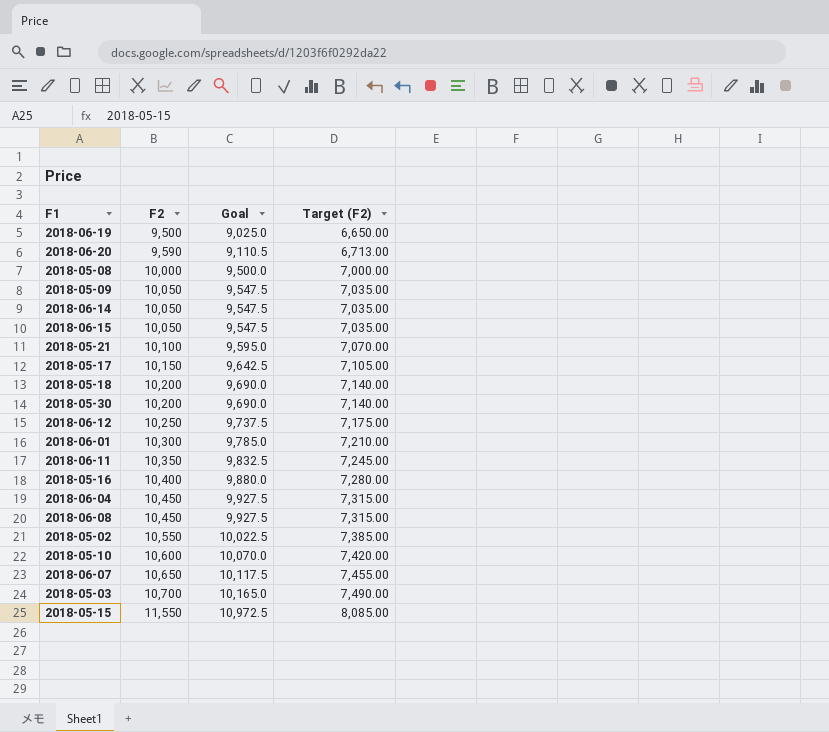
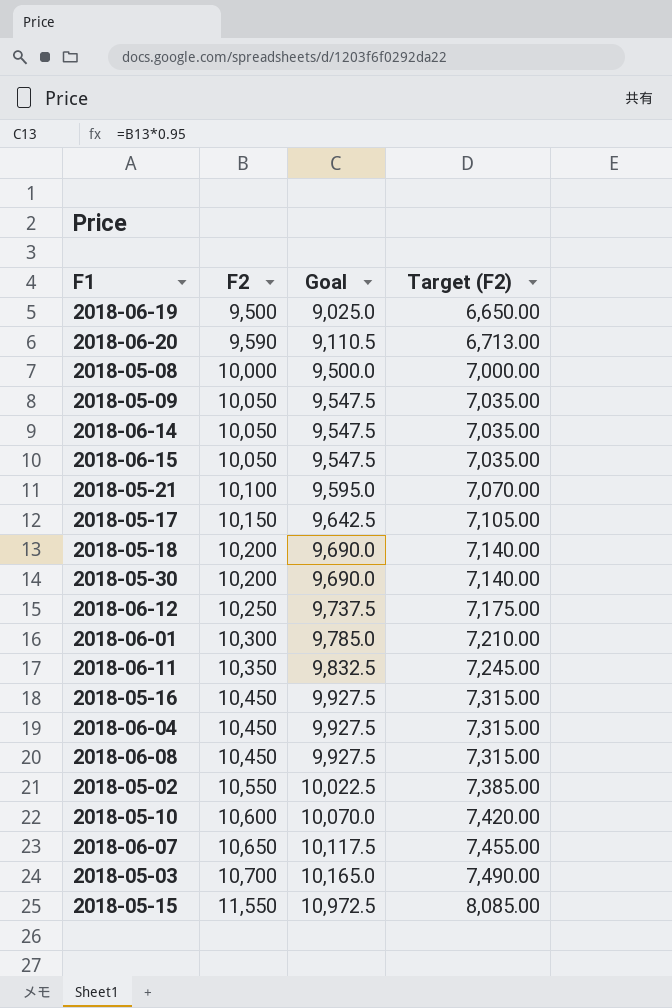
2018-05-16 | F2: 10,400 -> 10,450
2018-05-16 | Goal: 9,880.0 -> 9,927.5
2018-05-16 | Target (F2): 7,280.00 -> 7,315.00

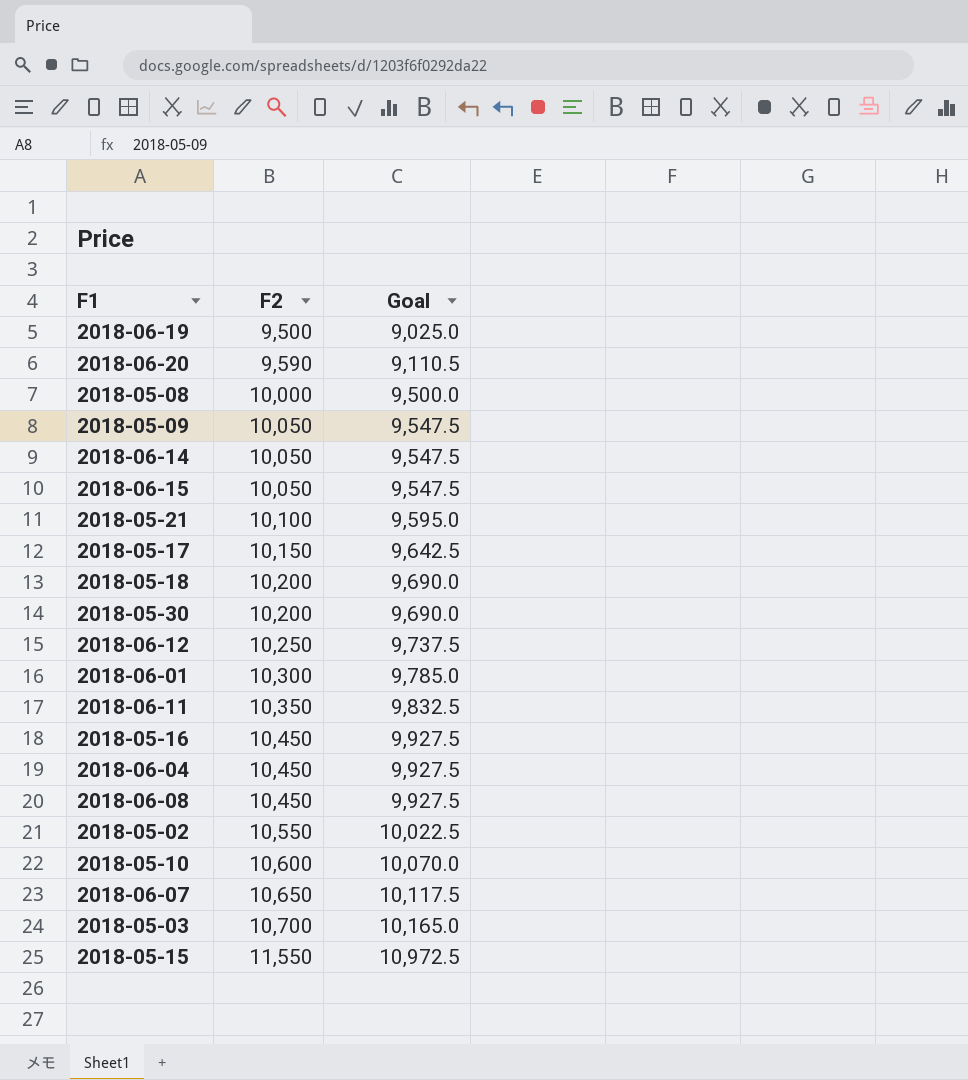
column Target (F2) | formula: [F2] * 0.7 -> none

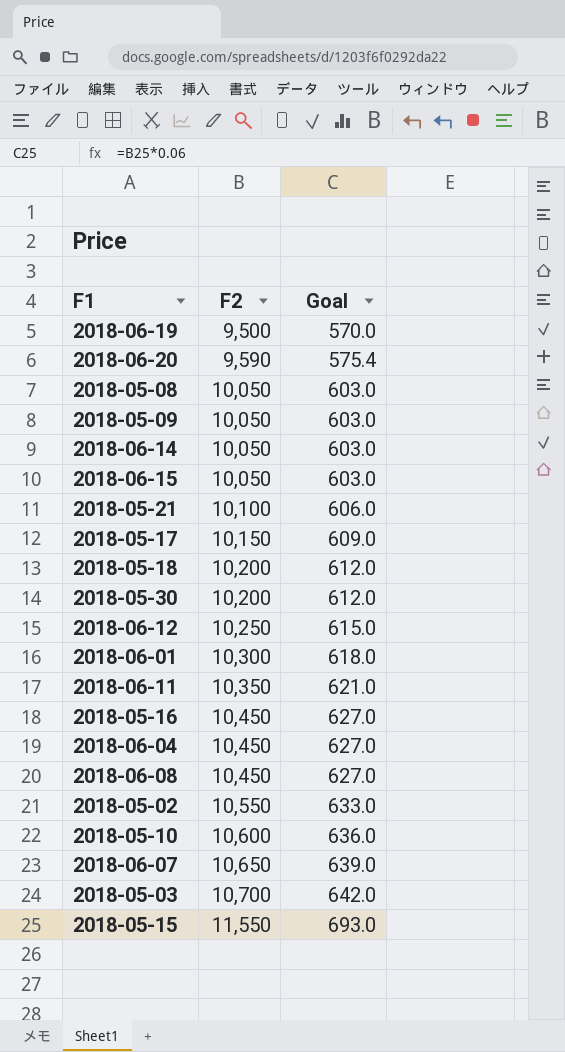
column Goal | formula: [F2] * 0.95 -> [F2] * 0.06
2018-05-08 | F2: 10,000 -> 10,050

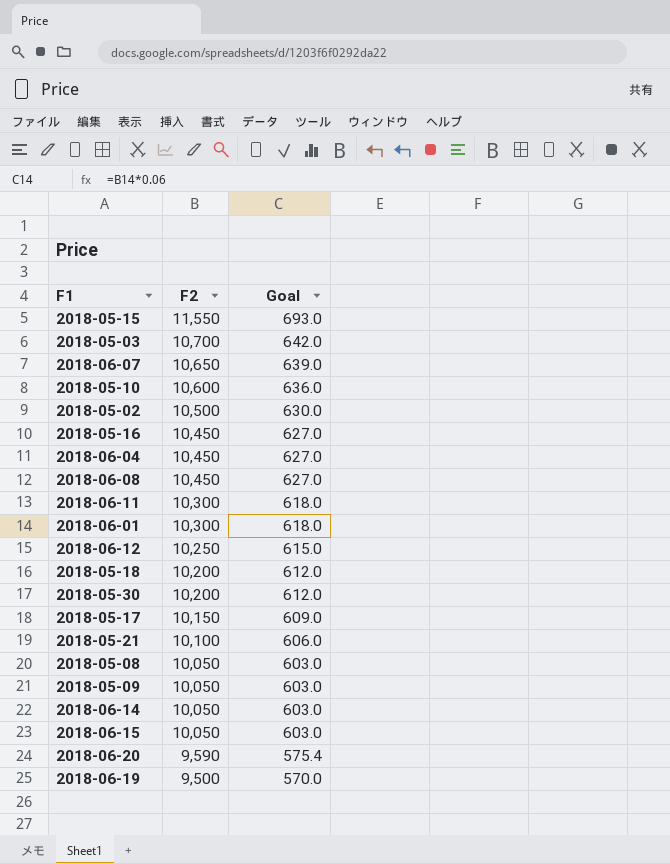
row order: F2 ascending -> F2 descending
2018-05-02 | F2: 10,550 -> 10,500
2018-05-02 | Goal: 633.0 -> 630.0
2018-06-11 | F2: 10,350 -> 10,300
2018-06-11 | Goal: 621.0 -> 618.0

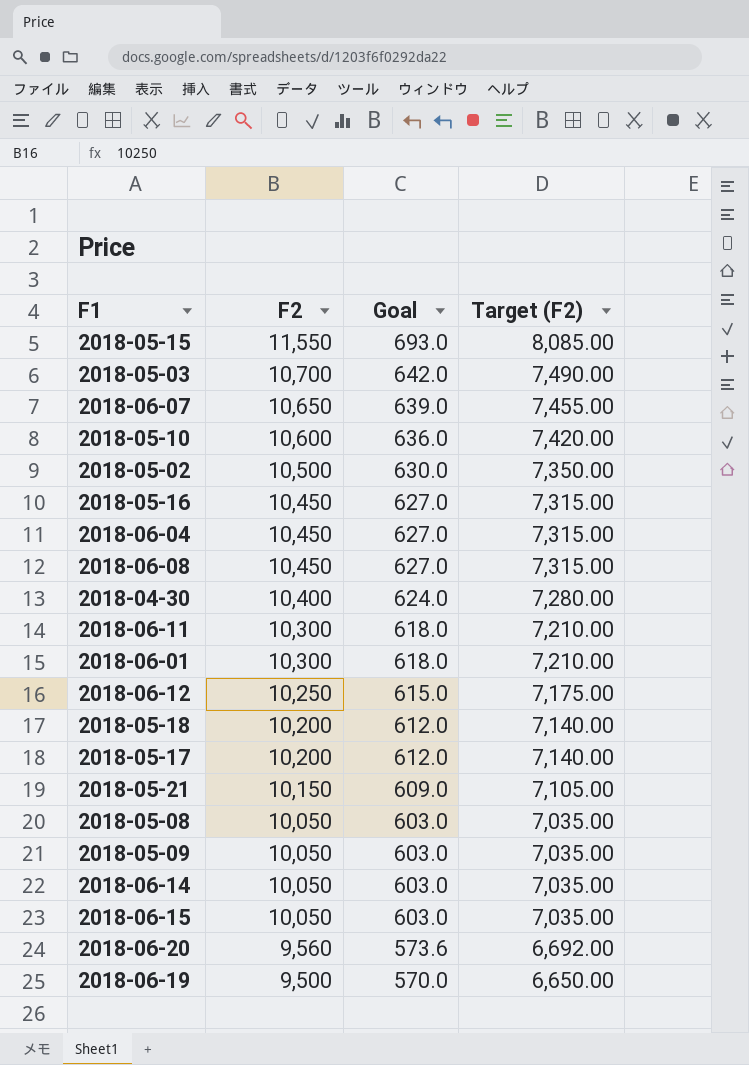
column Target (F2) | formula: none -> [F2] * 0.7
row 2018-05-30: 10,200 | 612.0 -> none
row 2018-04-30: none -> 10,400 | 624.0 | 7,280.00
2018-05-17 | F2: 10,150 -> 10,200
2018-05-17 | Goal: 609.0 -> 612.0
2018-05-21 | F2: 10,100 -> 10,150
2018-05-21 | Goal: 606.0 -> 609.0
2018-06-20 | F2: 9,590 -> 9,560
2018-06-20 | Goal: 575.4 -> 573.6

